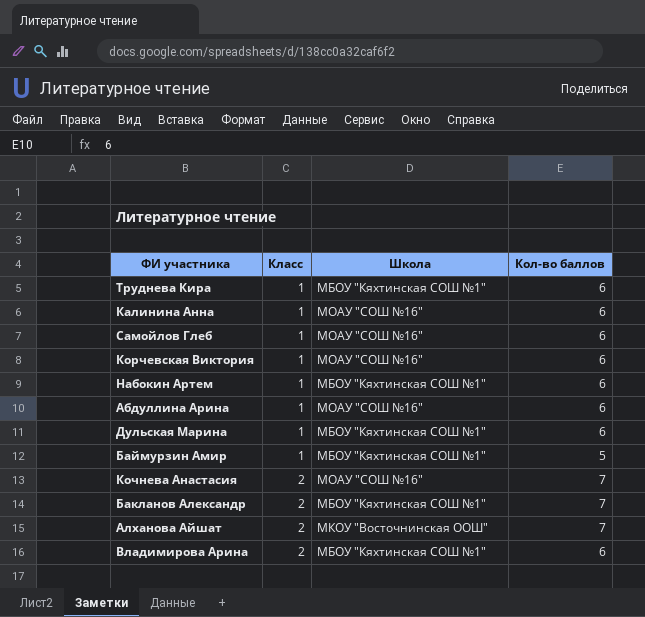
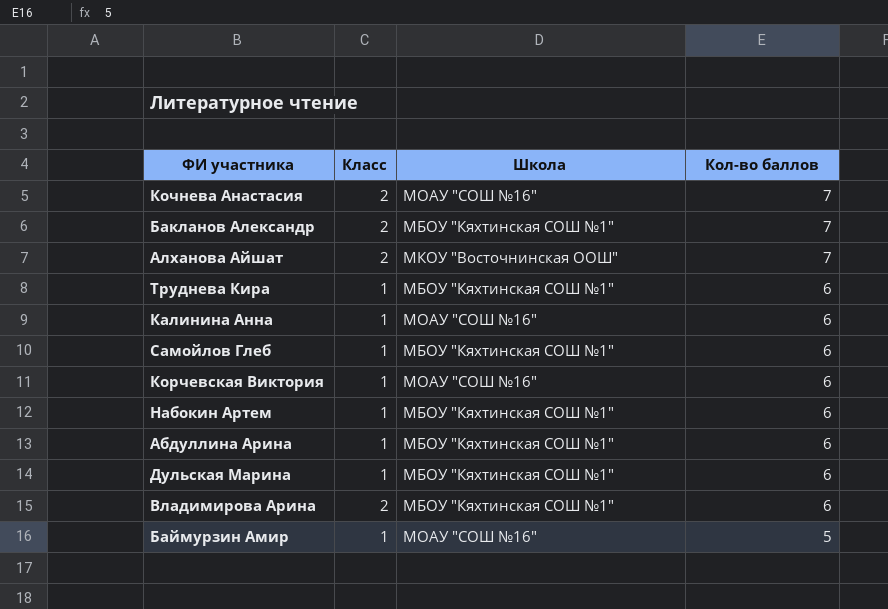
row order: Класс ascending -> Кол-во баллов descending
Самойлов Глеб | Школа: МОАУ "СОШ №16" -> МБОУ "Кяхтинская СОШ №1"
Абдуллина Арина | Школа: МОАУ "СОШ №16" -> МБОУ "Кяхтинская СОШ №1"
Баймурзин Амир | Школа: МБОУ "Кяхтинская СОШ №1" -> МОАУ "СОШ №16"

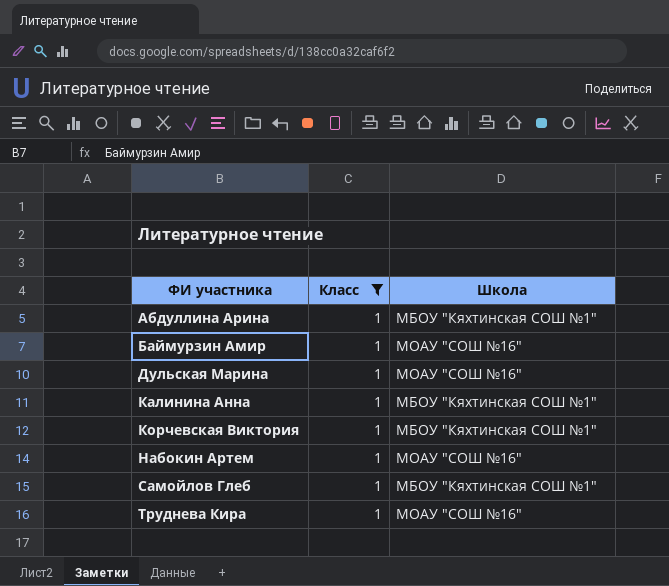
filter: none -> Класс = 1
row order: Кол-во баллов descending -> ФИ участника ascending
column Кол-во баллов | position: 4 -> none
Дульская Марина | Школа: МБОУ "Кяхтинская СОШ №1" -> МОАУ "СОШ №16"
Калинина Анна | Школа: МОАУ "СОШ №16" -> МБОУ "Кяхтинская СОШ №1"
Корчевская Виктория | Школа: МОАУ "СОШ №16" -> МБОУ "Кяхтинская СОШ №1"
Набокин Артем | Школа: МБОУ "Кяхтинская СОШ №1" -> МОАУ "СОШ №16"
Труднева Кира | Школа: МБОУ "Кяхтинская СОШ №1" -> МОАУ "СОШ №16"

